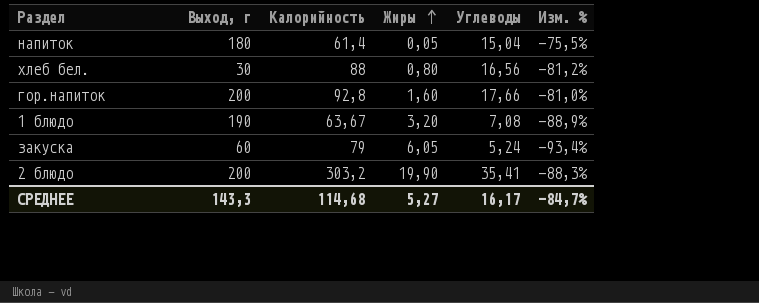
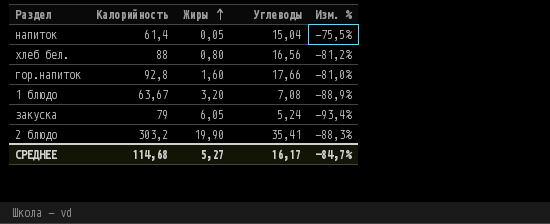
column Выход, г | position: 2 -> none

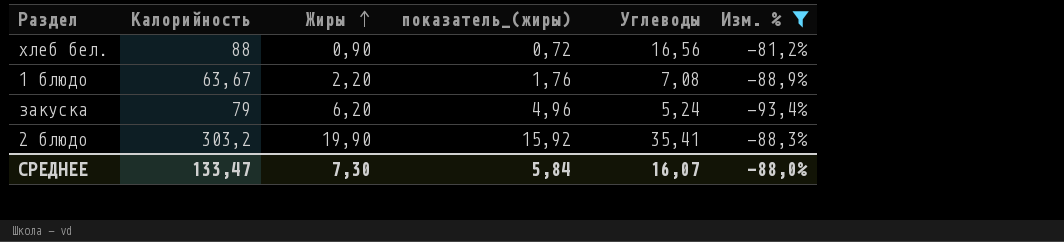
filter: none -> Изм. % <= -81,2%
column показатель_(жиры) | formula: none -> [Жиры] * 0,8
хлеб бел. | Жиры: 0,80 -> 0,90
1 блюдо | Жиры: 3,20 -> 2,20
закуска | Жиры: 6,05 -> 6,20
СРЕДНЕЕ | Калорийность: 114,68 -> 133,47
СРЕДНЕЕ | Жиры: 5,27 -> 7,30
СРЕДНЕЕ | Углеводы: 16,17 -> 16,07
СРЕДНЕЕ | Изм. %: -84,7% -> -88,0%

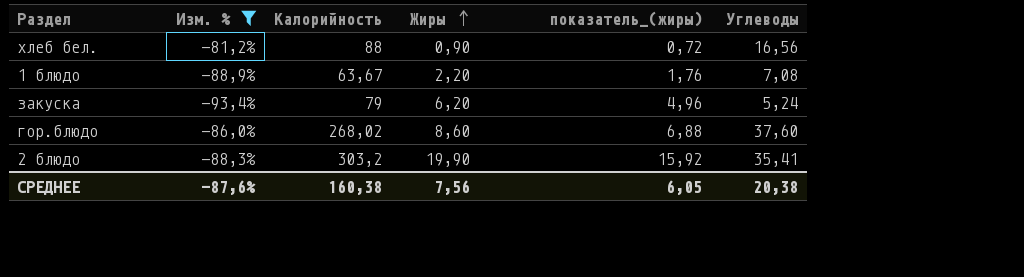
column Изм. % | position: 6 -> 2
row гор.блюдо: none -> -86,0% | 268,02 | 8,60 | 6,88 | 37,60
СРЕДНЕЕ | Изм. %: -88,0% -> -87,6%
СРЕДНЕЕ | Калорийность: 133,47 -> 160,38
СРЕДНЕЕ | Жиры: 7,30 -> 7,56
СРЕДНЕЕ | показатель_(жиры): 5,84 -> 6,05
СРЕДНЕЕ | Углеводы: 16,07 -> 20,38

